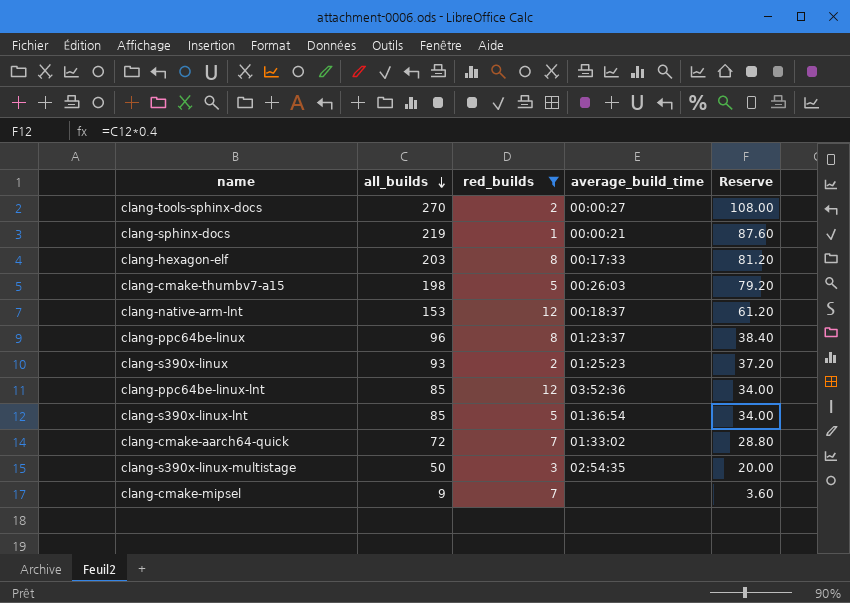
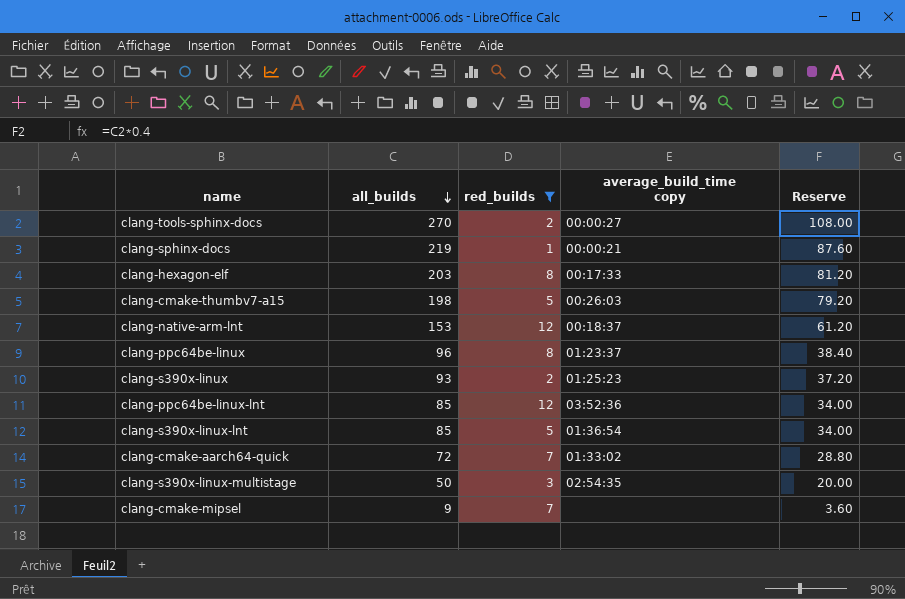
column name: average_build_time -> average_build_time copy

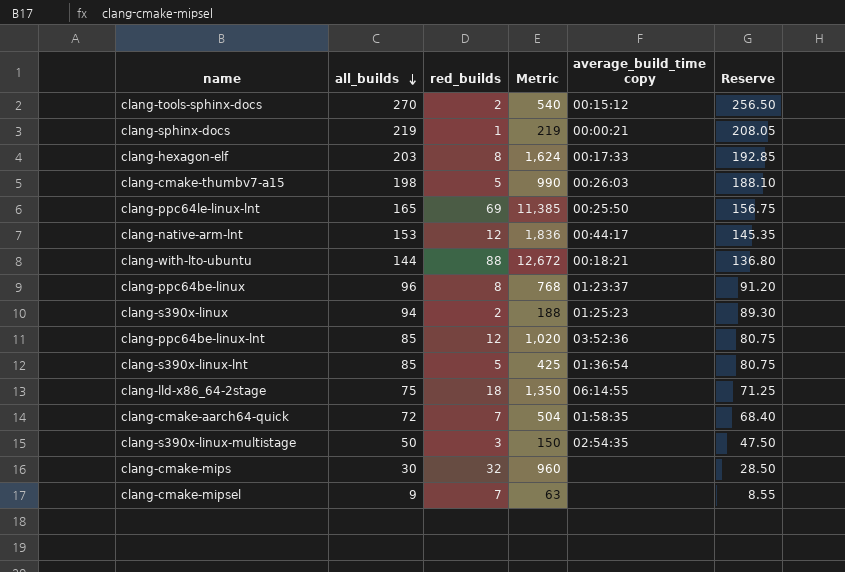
filter: red_builds <= 12 -> none
column Metric | formula: none -> [all_builds] * [red_builds]
column Reserve | formula: [all_builds] * 0.4 -> [all_builds] * 0.95
clang-tools-sphinx-docs | average_build_time copy: 00:00:27 -> 00:15:12
clang-native-arm-lnt | average_build_time copy: 00:18:37 -> 00:44:17
clang-s390x-linux | all_builds: 93 -> 94
clang-cmake-aarch64-quick | average_build_time copy: 01:33:02 -> 01:58:35

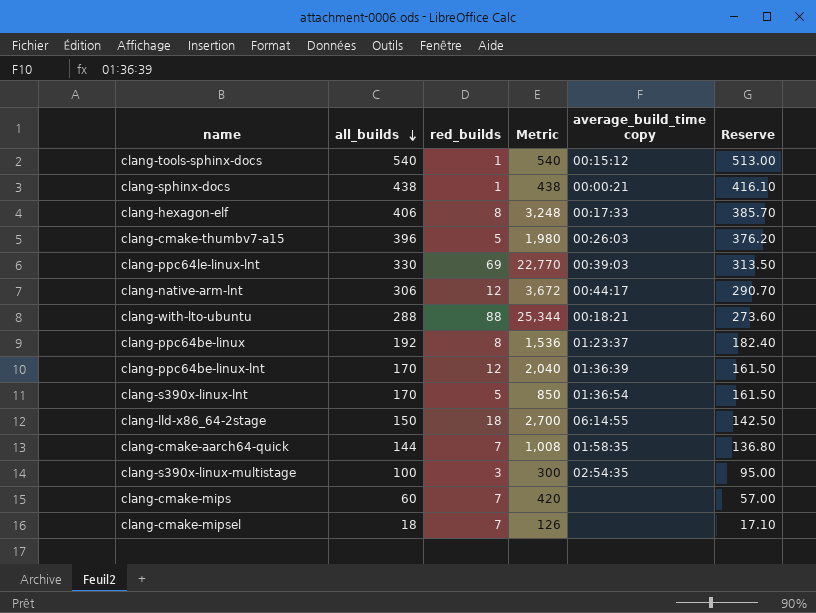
row clang-s390x-linux: 94 | 2 | 188 | 01:25:23 | 89.30 -> none
clang-tools-sphinx-docs | all_builds: 270 -> 540
clang-tools-sphinx-docs | red_builds: 2 -> 1
clang-tools-sphinx-docs | Reserve: 256.50 -> 513.00
clang-sphinx-docs | all_builds: 219 -> 438
clang-sphinx-docs | Metric: 219 -> 438
clang-sphinx-docs | Reserve: 208.05 -> 416.10
clang-hexagon-elf | all_builds: 203 -> 406
clang-hexagon-elf | Metric: 1,624 -> 3,248
clang-hexagon-elf | Reserve: 192.85 -> 385.70
clang-cmake-thumbv7-a15 | all_builds: 198 -> 396
clang-cmake-thumbv7-a15 | Metric: 990 -> 1,980
clang-cmake-thumbv7-a15 | Reserve: 188.10 -> 376.20
clang-ppc64le-linux-lnt | all_builds: 165 -> 330
clang-ppc64le-linux-lnt | Metric: 11,385 -> 22,770
clang-ppc64le-linux-lnt | average_build_time copy: 00:25:50 -> 00:39:03
clang-ppc64le-linux-lnt | Reserve: 156.75 -> 313.50
clang-native-arm-lnt | all_builds: 153 -> 306
clang-native-arm-lnt | Metric: 1,836 -> 3,672
clang-native-arm-lnt | Reserve: 145.35 -> 290.70
clang-with-lto-ubuntu | all_builds: 144 -> 288
clang-with-lto-ubuntu | Metric: 12,672 -> 25,344
clang-with-lto-ubuntu | Reserve: 136.80 -> 273.60
clang-ppc64be-linux | all_builds: 96 -> 192
clang-ppc64be-linux | Metric: 768 -> 1,536
clang-ppc64be-linux | Reserve: 91.20 -> 182.40
clang-ppc64be-linux-lnt | all_builds: 85 -> 170
clang-ppc64be-linux-lnt | Metric: 1,020 -> 2,040
clang-ppc64be-linux-lnt | average_build_time copy: 03:52:36 -> 01:36:39
clang-ppc64be-linux-lnt | Reserve: 80.75 -> 161.50
clang-s390x-linux-lnt | all_builds: 85 -> 170
clang-s390x-linux-lnt | Metric: 425 -> 850
clang-s390x-linux-lnt | Reserve: 80.75 -> 161.50
clang-lld-x86_64-2stage | all_builds: 75 -> 150
clang-lld-x86_64-2stage | Metric: 1,350 -> 2,700
clang-lld-x86_64-2stage | Reserve: 71.25 -> 142.50
clang-cmake-aarch64-quick | all_builds: 72 -> 144
clang-cmake-aarch64-quick | Metric: 504 -> 1,008
clang-cmake-aarch64-quick | Reserve: 68.40 -> 136.80
clang-s390x-linux-multistage | all_builds: 50 -> 100
clang-s390x-linux-multistage | Metric: 150 -> 300
clang-s390x-linux-multistage | Reserve: 47.50 -> 95.00
clang-cmake-mips | all_builds: 30 -> 60
clang-cmake-mips | red_builds: 32 -> 7
clang-cmake-mips | Metric: 960 -> 420
clang-cmake-mips | Reserve: 28.50 -> 57.00
clang-cmake-mipsel | all_builds: 9 -> 18
clang-cmake-mipsel | Metric: 63 -> 126
clang-cmake-mipsel | Reserve: 8.55 -> 17.10

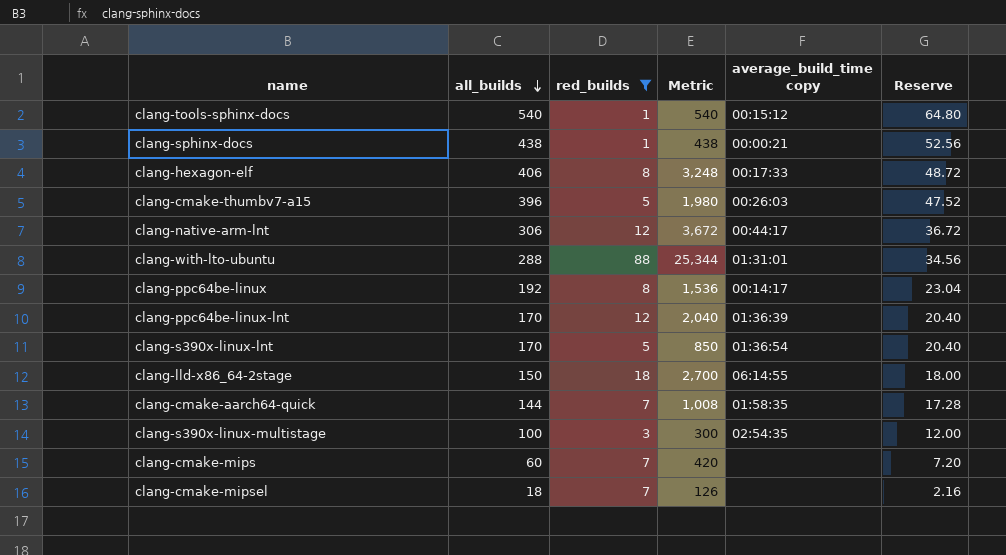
filter: none -> red_builds != 69
column Reserve | formula: [all_builds] * 0.95 -> [all_builds] * 0.12
clang-with-lto-ubuntu | average_build_time copy: 00:18:21 -> 01:31:01
clang-ppc64be-linux | average_build_time copy: 01:23:37 -> 00:14:17

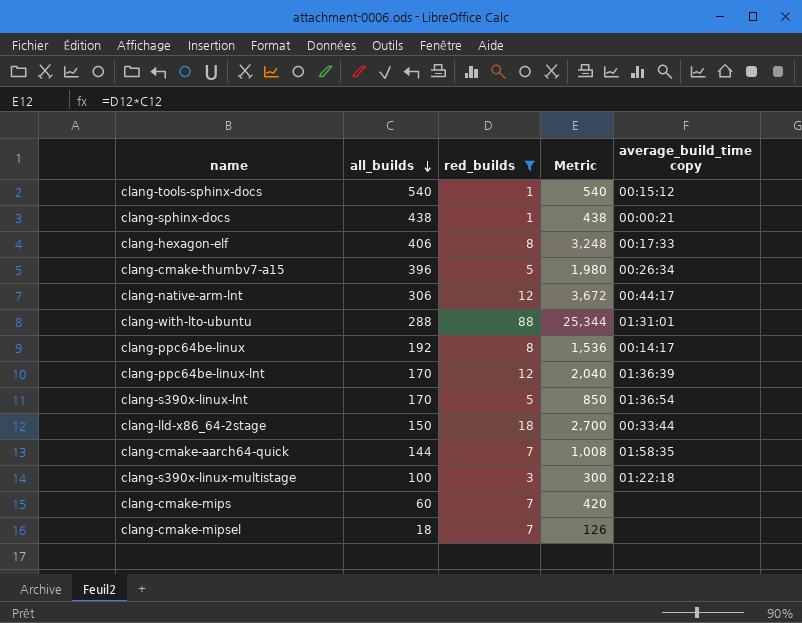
column Reserve | formula: [all_builds] * 0.12 -> none
clang-cmake-thumbv7-a15 | average_build_time copy: 00:26:03 -> 00:26:34
clang-lld-x86_64-2stage | average_build_time copy: 06:14:55 -> 00:33:44
clang-s390x-linux-multistage | average_build_time copy: 02:54:35 -> 01:22:18

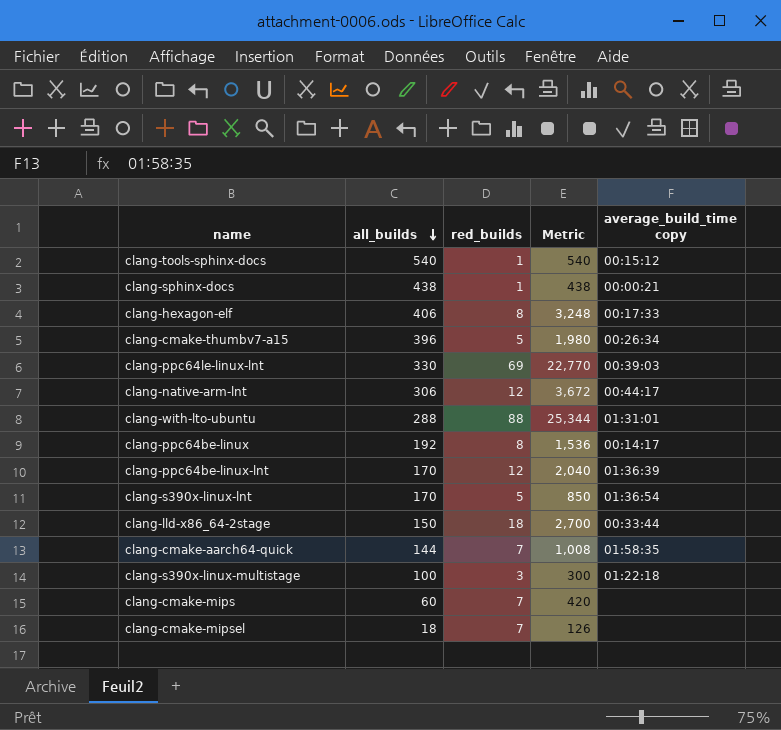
filter: red_builds != 69 -> none

